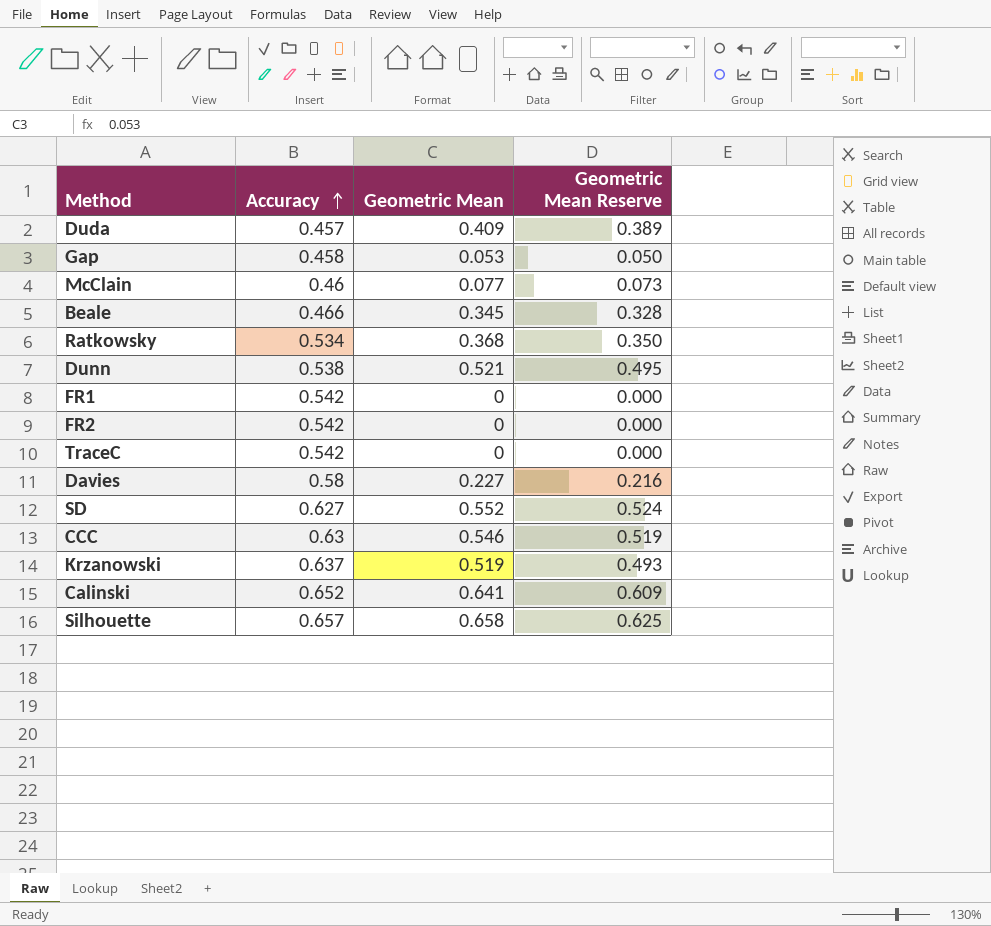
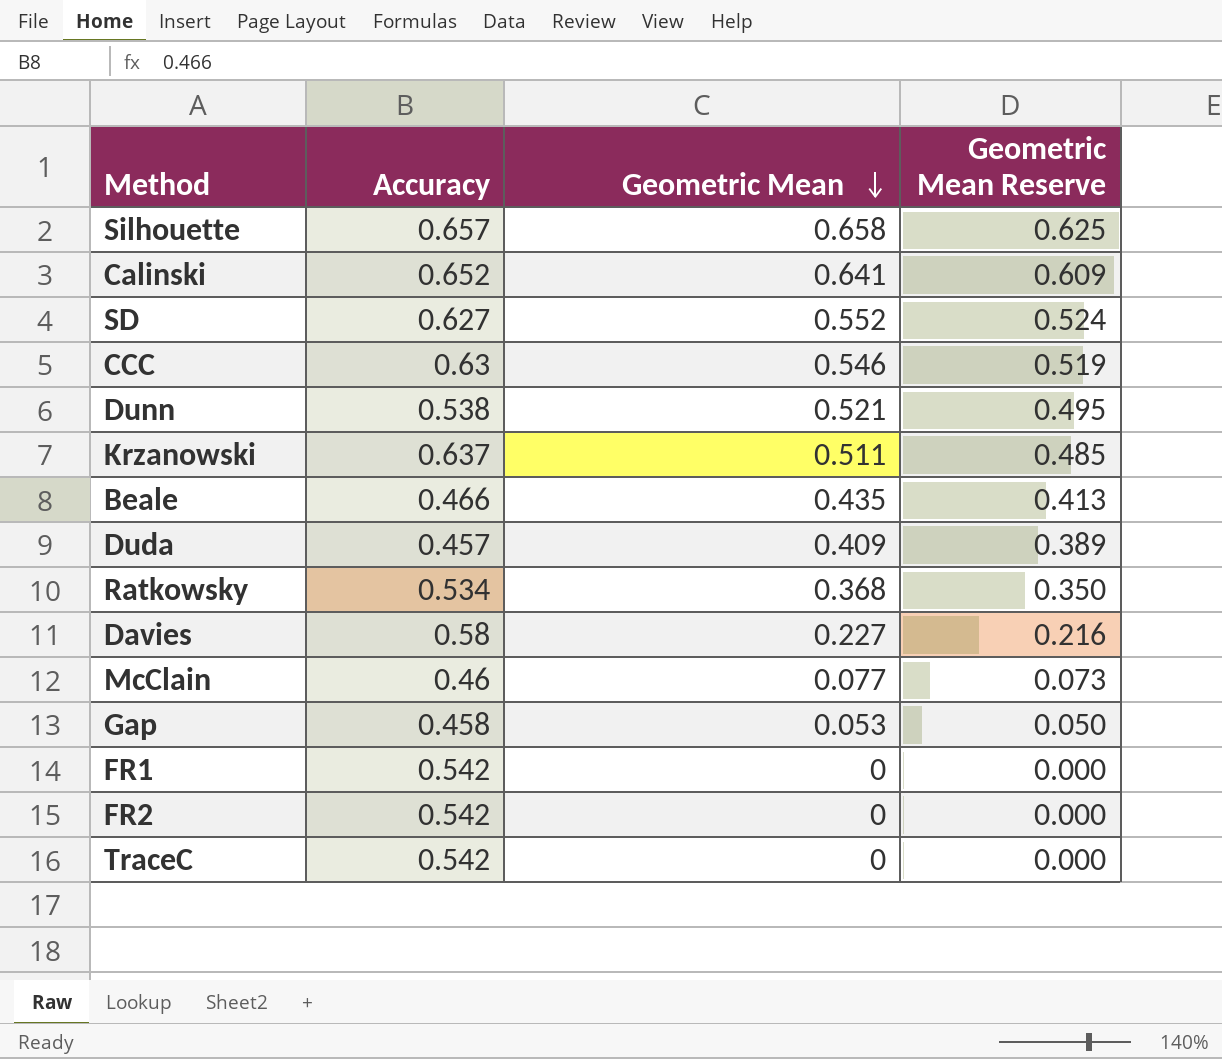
row order: Accuracy ascending -> Geometric Mean descending
Krzanowski | Geometric Mean: 0.519 -> 0.511
Krzanowski | Geometric Mean Reserve: 0.493 -> 0.485
Beale | Geometric Mean: 0.345 -> 0.435
Beale | Geometric Mean Reserve: 0.328 -> 0.413

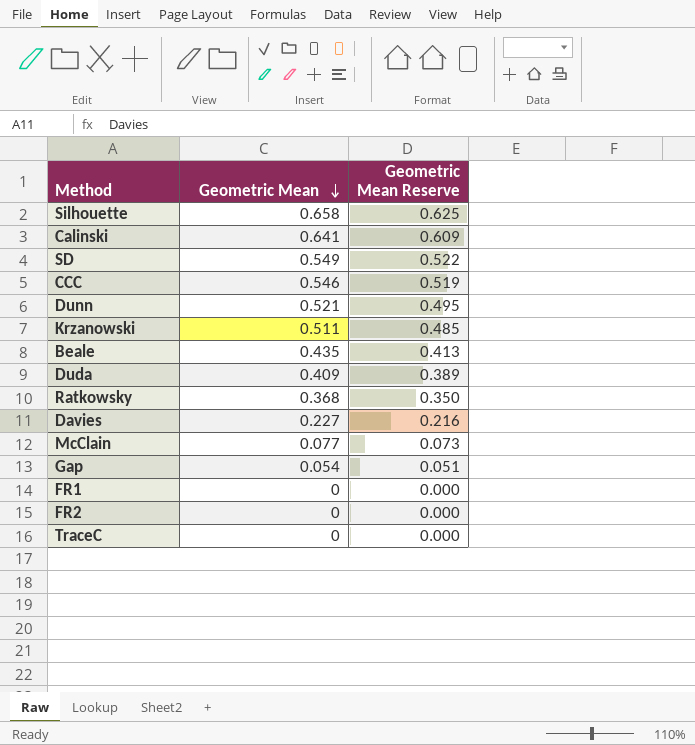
column Accuracy | position: 2 -> none
SD | Geometric Mean: 0.552 -> 0.549
SD | Geometric Mean Reserve: 0.524 -> 0.522
Gap | Geometric Mean: 0.053 -> 0.054
Gap | Geometric Mean Reserve: 0.050 -> 0.051

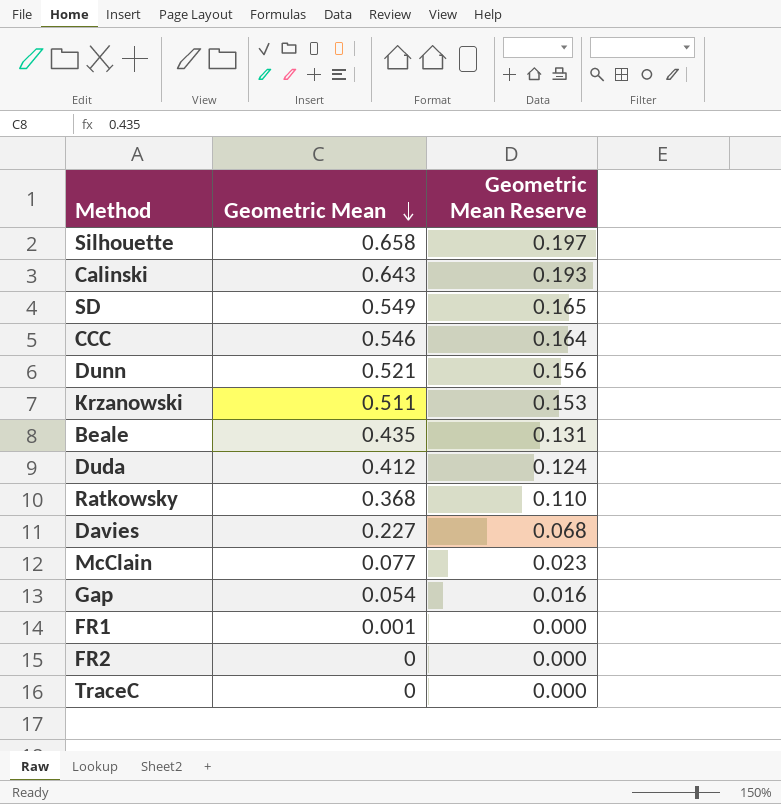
column Geometric Mean Reserve | formula: [Geometric Mean] * 0.95 -> [Geometric Mean] * 0.3
Calinski | Geometric Mean: 0.641 -> 0.643
Duda | Geometric Mean: 0.409 -> 0.412
FR1 | Geometric Mean: 0 -> 0.001

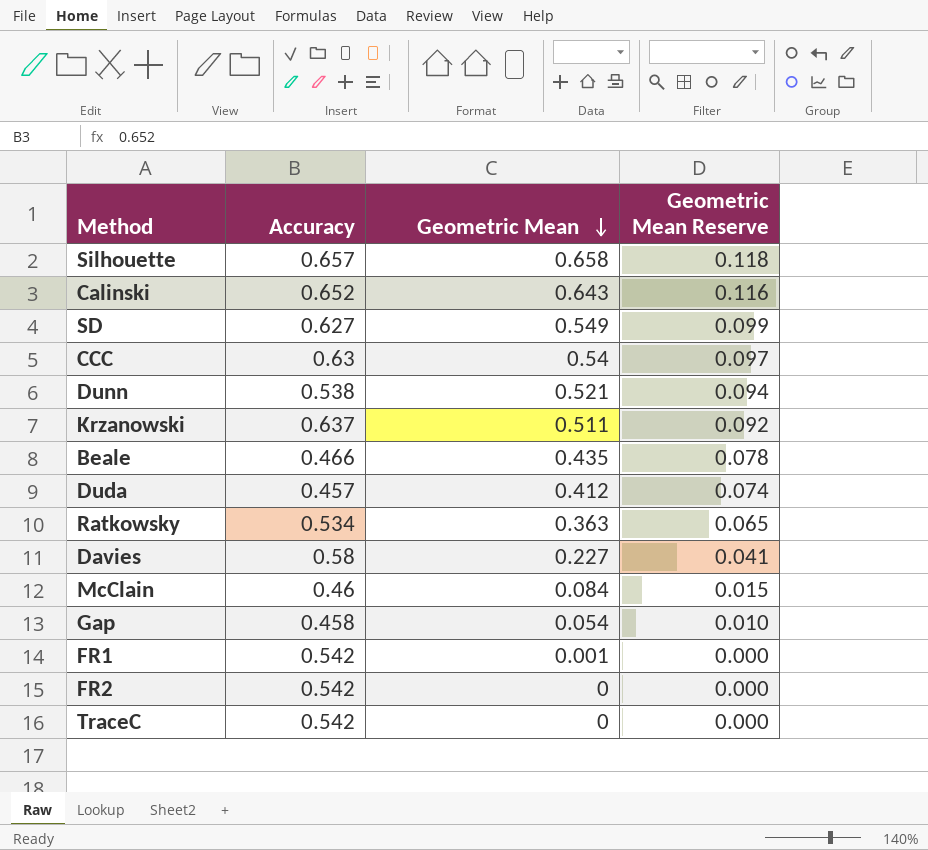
column Accuracy | position: none -> 2
column Geometric Mean Reserve | formula: [Geometric Mean] * 0.3 -> [Geometric Mean] * 0.18
CCC | Geometric Mean: 0.546 -> 0.54
Ratkowsky | Geometric Mean: 0.368 -> 0.363
McClain | Geometric Mean: 0.077 -> 0.084

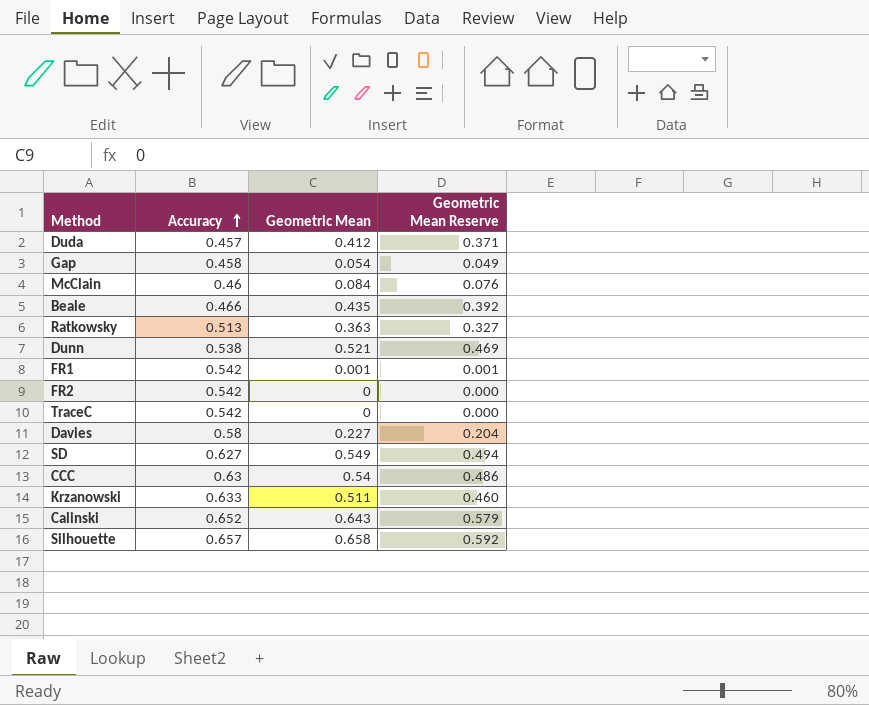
row order: Geometric Mean descending -> Accuracy ascending
column Geometric Mean Reserve | formula: [Geometric Mean] * 0.18 -> [Geometric Mean] * 0.9
Ratkowsky | Accuracy: 0.534 -> 0.513
Krzanowski | Accuracy: 0.637 -> 0.633

